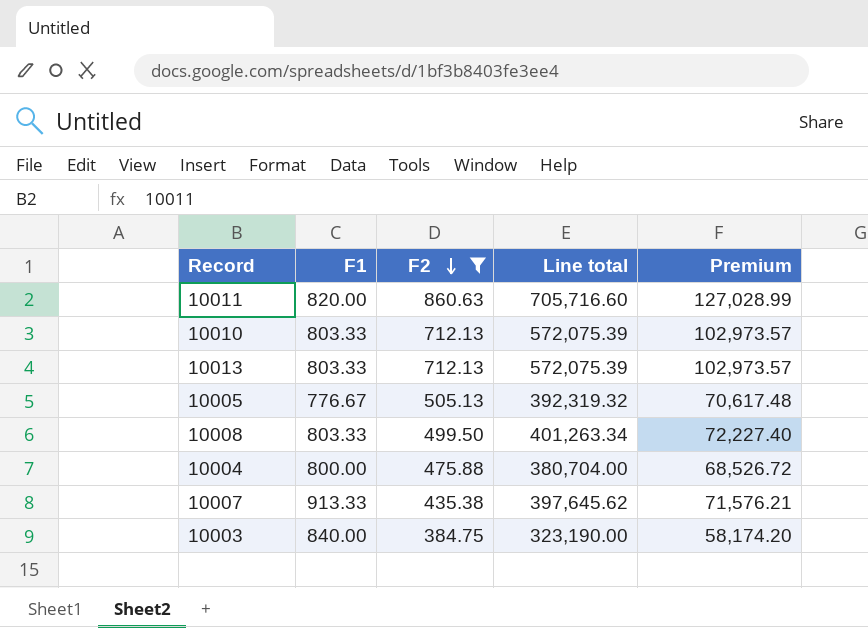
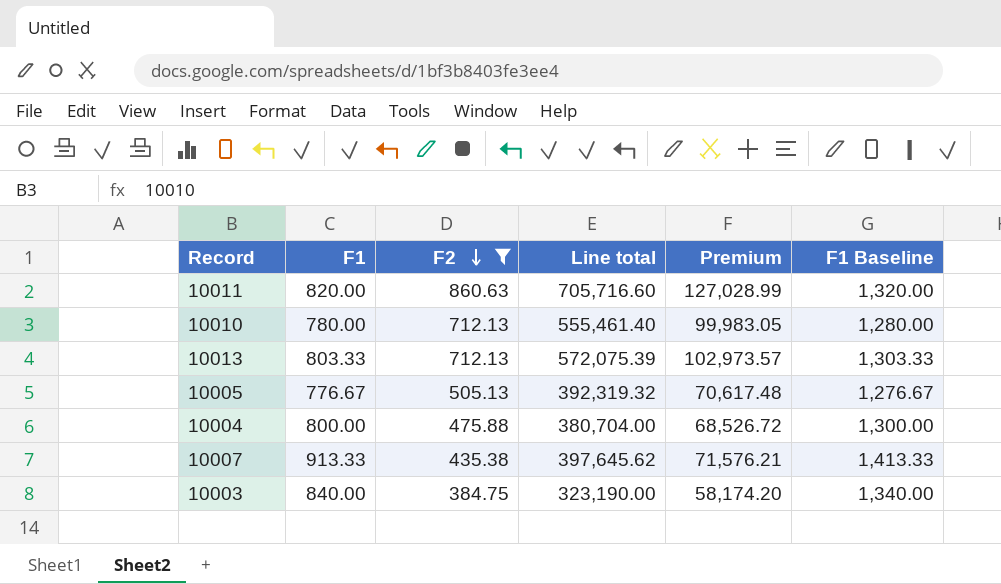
column F1 Baseline | formula: none -> [F1] + 500
row 10008: 803.33 | 499.50 | 401,263.34 | 72,227.40 -> none
10010 | F1: 803.33 -> 780.00
10010 | Line total: 572,075.39 -> 555,461.40
10010 | Premium: 102,973.57 -> 99,983.05

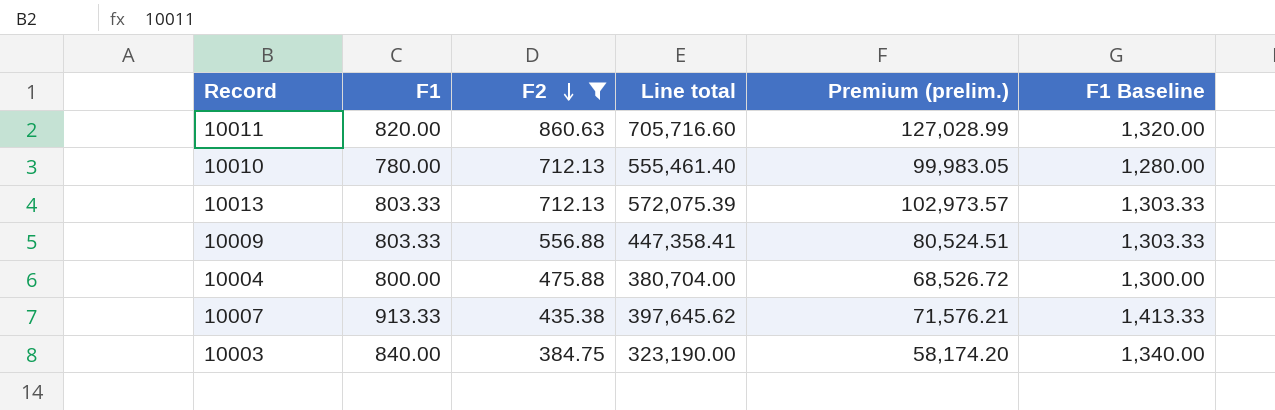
column name: Premium -> Premium (prelim.)
row 10005: 776.67 | 505.13 | 392,319.32 | 70,617.48 | 1,276.67 -> none
row 10009: none -> 803.33 | 556.88 | 447,358.41 | 80,524.51 | 1,303.33

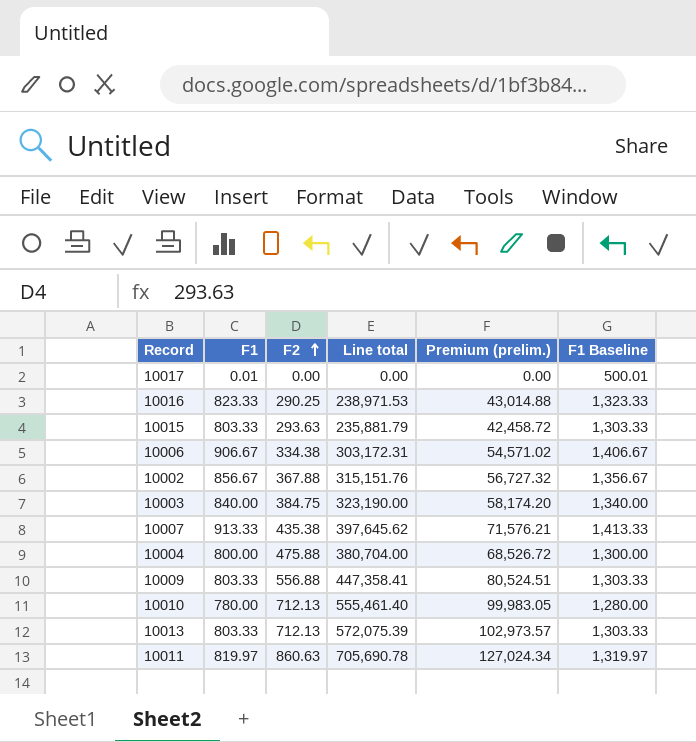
filter: F2 >= 384.75 -> none
row order: F2 descending -> F2 ascending
10011 | F1: 820.00 -> 819.97
10011 | Line total: 705,716.60 -> 705,690.78
10011 | Premium (prelim.): 127,028.99 -> 127,024.34
10011 | F1 Baseline: 1,320.00 -> 1,319.97

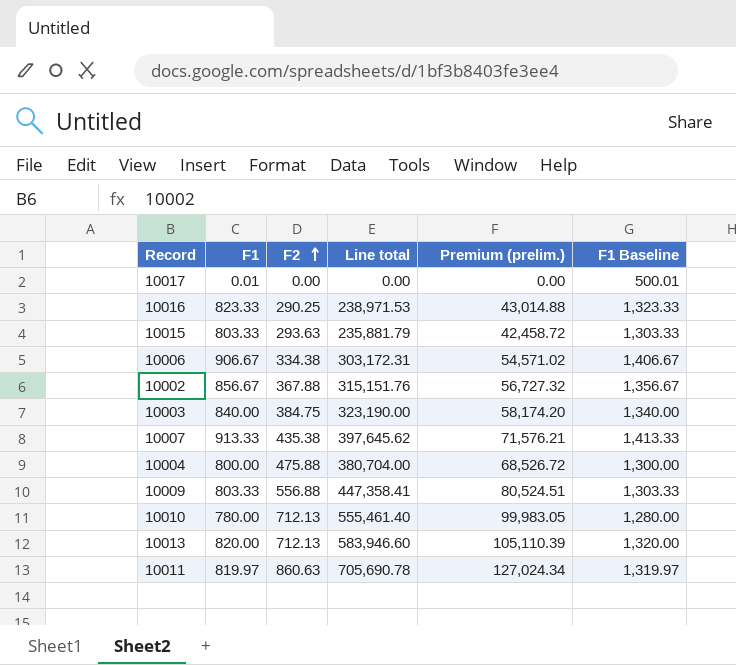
10013 | F1: 803.33 -> 820.00
10013 | Line total: 572,075.39 -> 583,946.60
10013 | Premium (prelim.): 102,973.57 -> 105,110.39
10013 | F1 Baseline: 1,303.33 -> 1,320.00

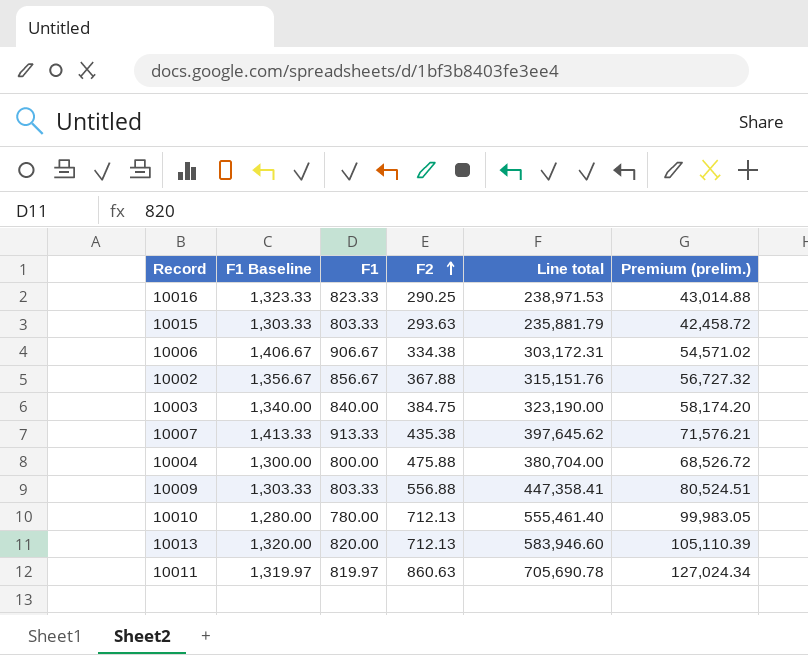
column F1 Baseline | position: 6 -> 2
row 10017: 0.01 | 0.00 | 0.00 | 0.00 | 500.01 -> none

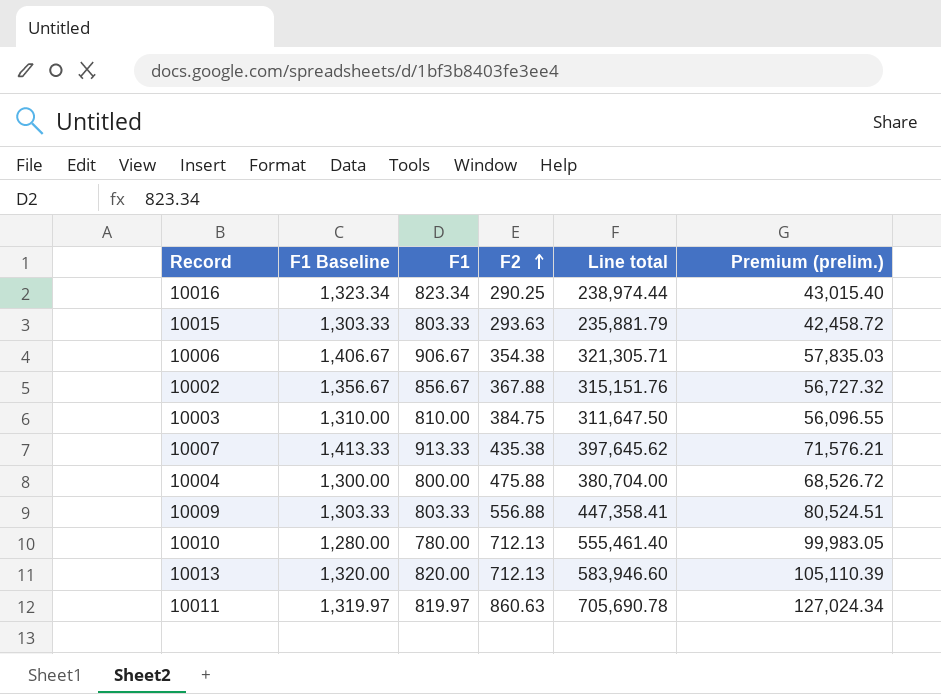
10016 | F1 Baseline: 1,323.33 -> 1,323.34
10016 | F1: 823.33 -> 823.34
10016 | Line total: 238,971.53 -> 238,974.44
10016 | Premium (prelim.): 43,014.88 -> 43,015.40
10006 | F2: 334.38 -> 354.38
10006 | Line total: 303,172.31 -> 321,305.71
10006 | Premium (prelim.): 54,571.02 -> 57,835.03
10003 | F1 Baseline: 1,340.00 -> 1,310.00
10003 | F1: 840.00 -> 810.00
10003 | Line total: 323,190.00 -> 311,647.50
10003 | Premium (prelim.): 58,174.20 -> 56,096.55

